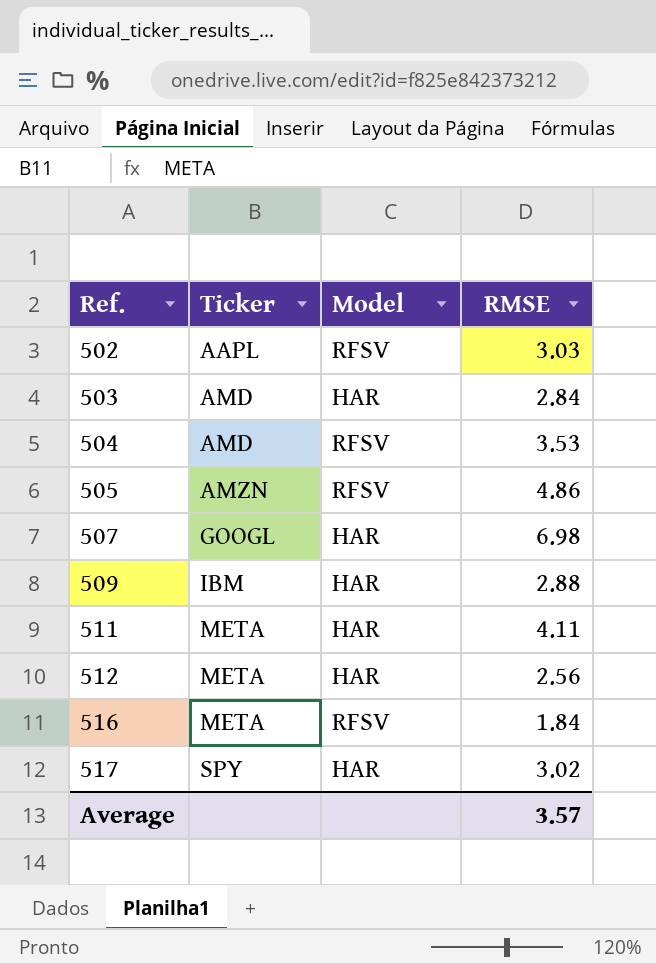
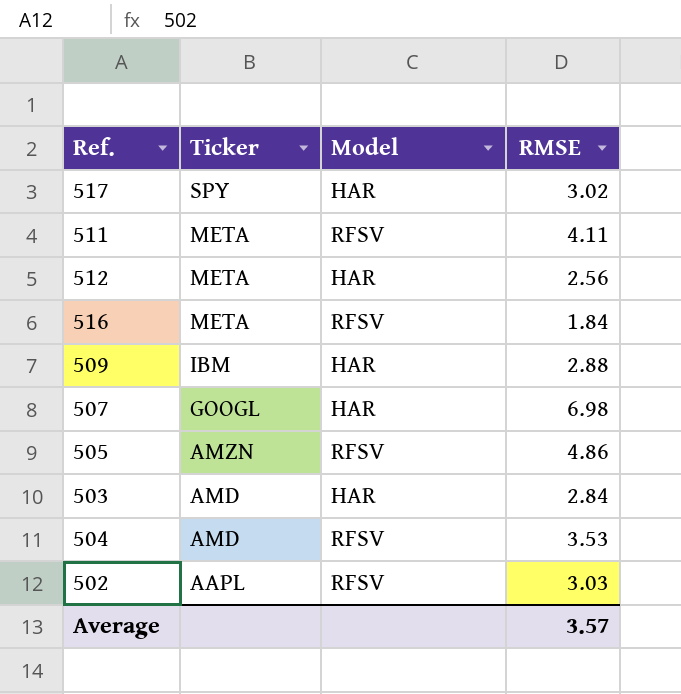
row order: Ref. ascending -> Ticker descending
511 | Model: HAR -> RFSV

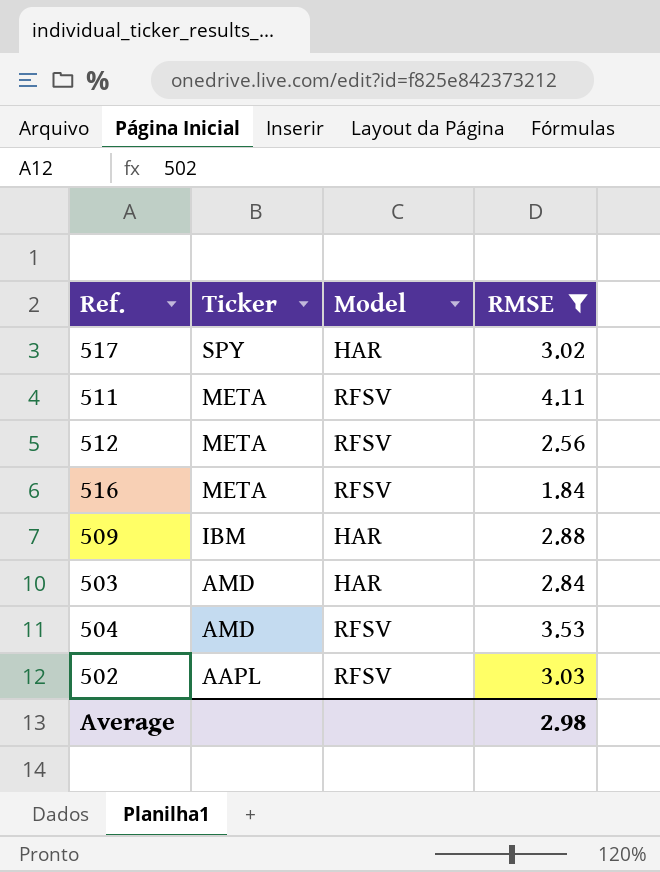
filter: none -> RMSE <= 4.11
512 | Model: HAR -> RFSV
Average | RMSE: 3.57 -> 2.98

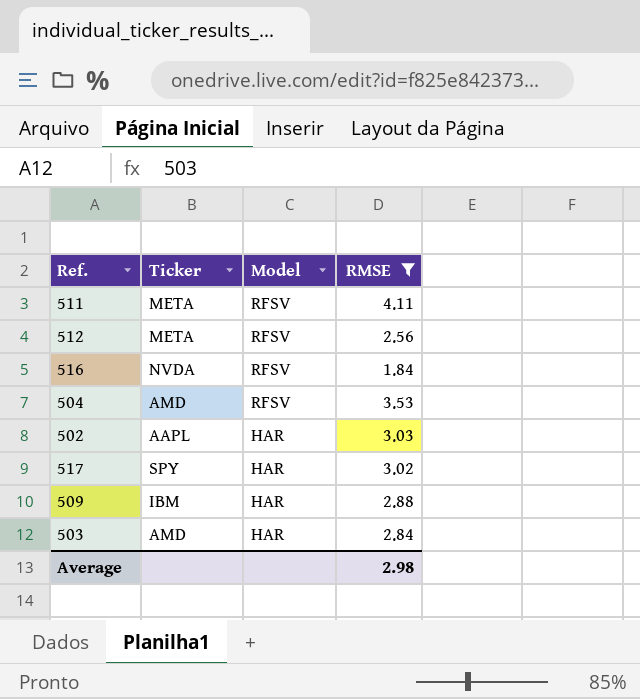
row order: Ticker descending -> Model descending
516 | Ticker: META -> NVDA
502 | Model: RFSV -> HAR

